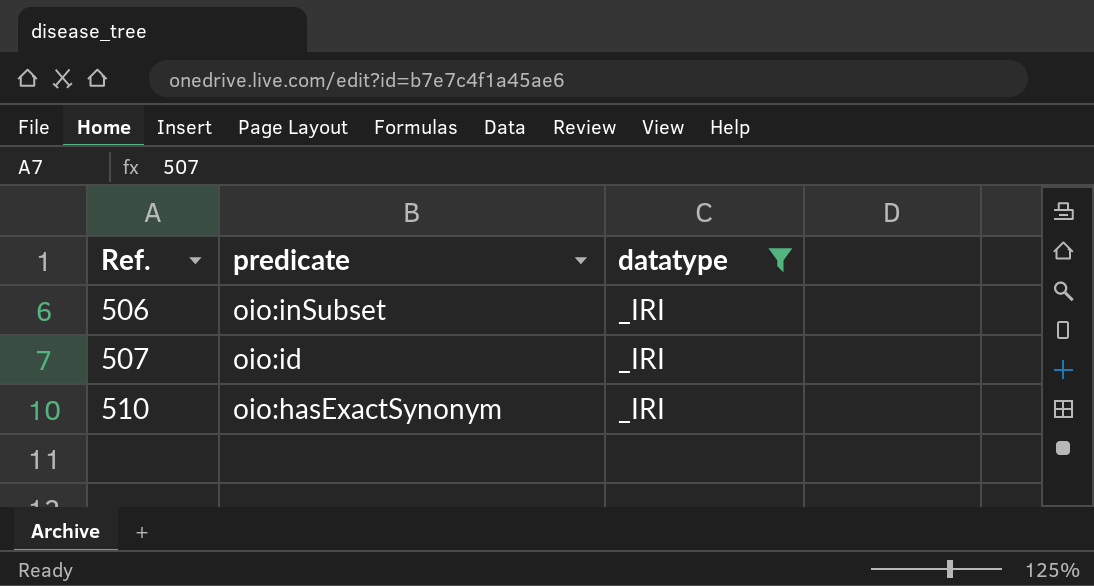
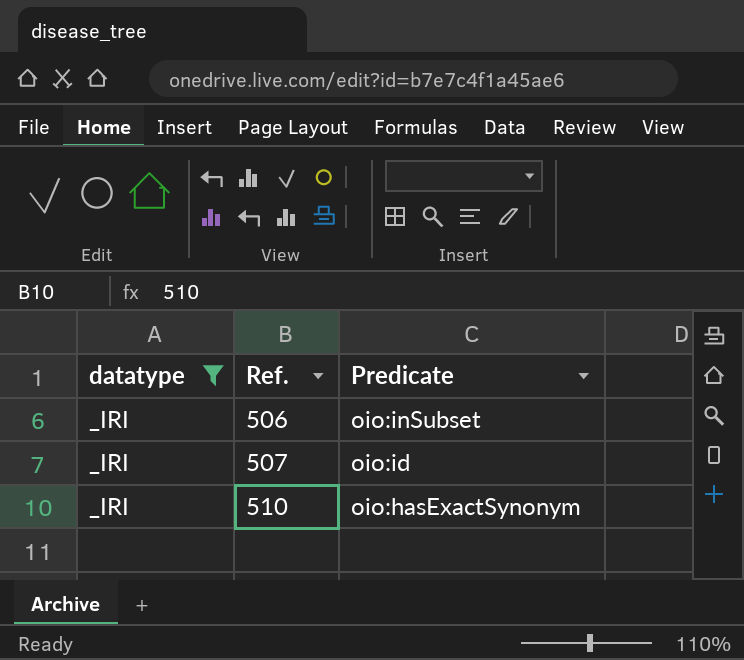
column datatype | position: 3 -> 1
column name: predicate -> Predicate

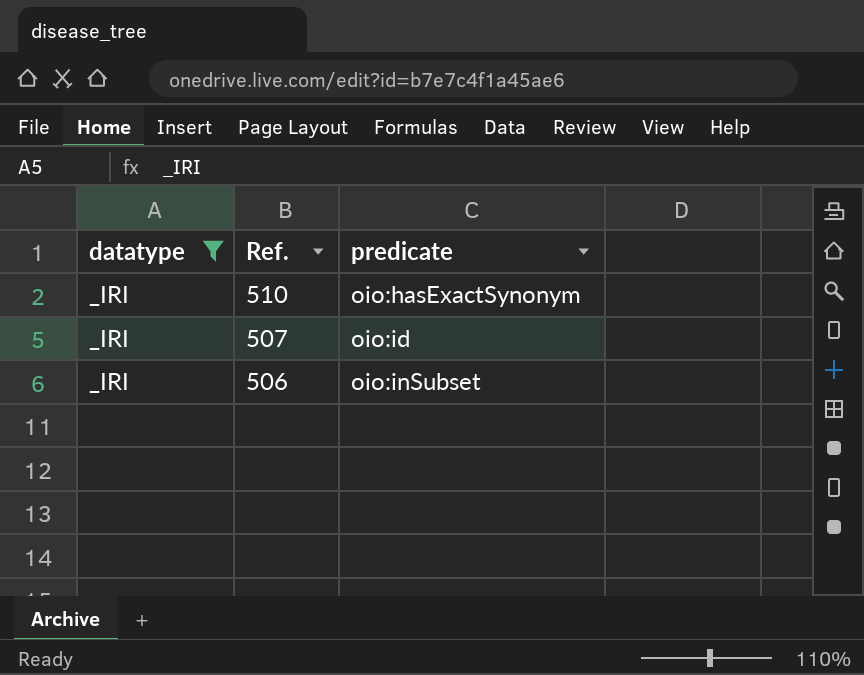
row order: Ref. ascending -> Ref. descending
column name: Predicate -> predicate

